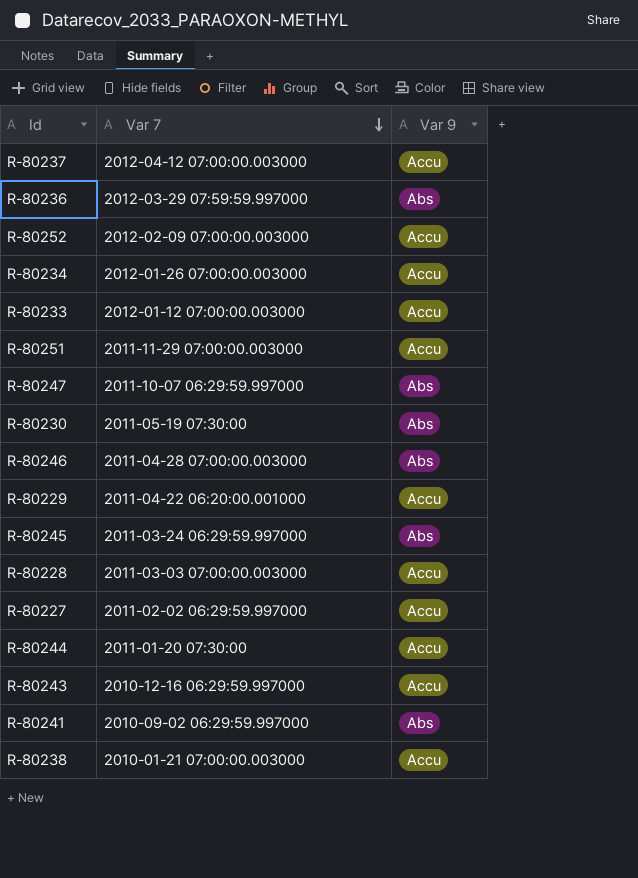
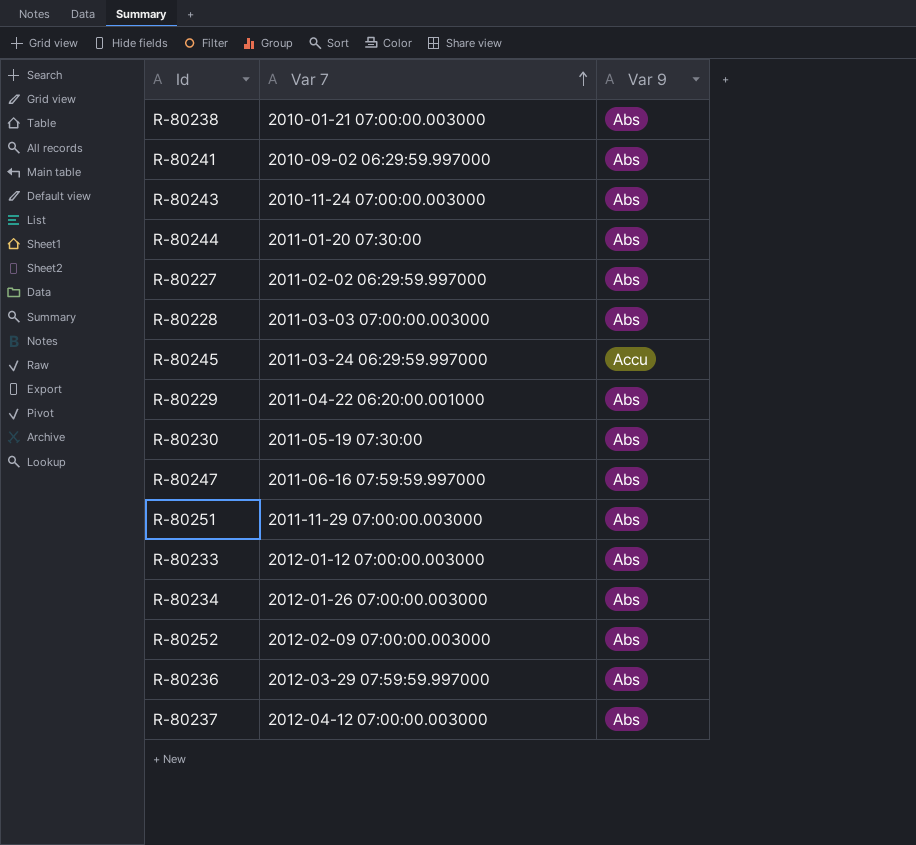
row order: Var 7 descending -> Var 7 ascending
row R-80246: 2011-04-28 07:00:00.003000 | Abs -> none
R-80238 | Var 9: Accu -> Abs
R-80243 | Var 7: 2010-12-16 06:29:59.997000 -> 2010-11-24 07:00:00.003000
R-80243 | Var 9: Accu -> Abs
R-80244 | Var 9: Accu -> Abs
R-80227 | Var 9: Accu -> Abs
R-80228 | Var 9: Accu -> Abs
R-80245 | Var 9: Abs -> Accu
R-80229 | Var 9: Accu -> Abs
R-80247 | Var 7: 2011-10-07 06:29:59.997000 -> 2011-06-16 07:59:59.997000
R-80251 | Var 9: Accu -> Abs
R-80233 | Var 9: Accu -> Abs
R-80234 | Var 9: Accu -> Abs
R-80252 | Var 9: Accu -> Abs
R-80237 | Var 9: Accu -> Abs

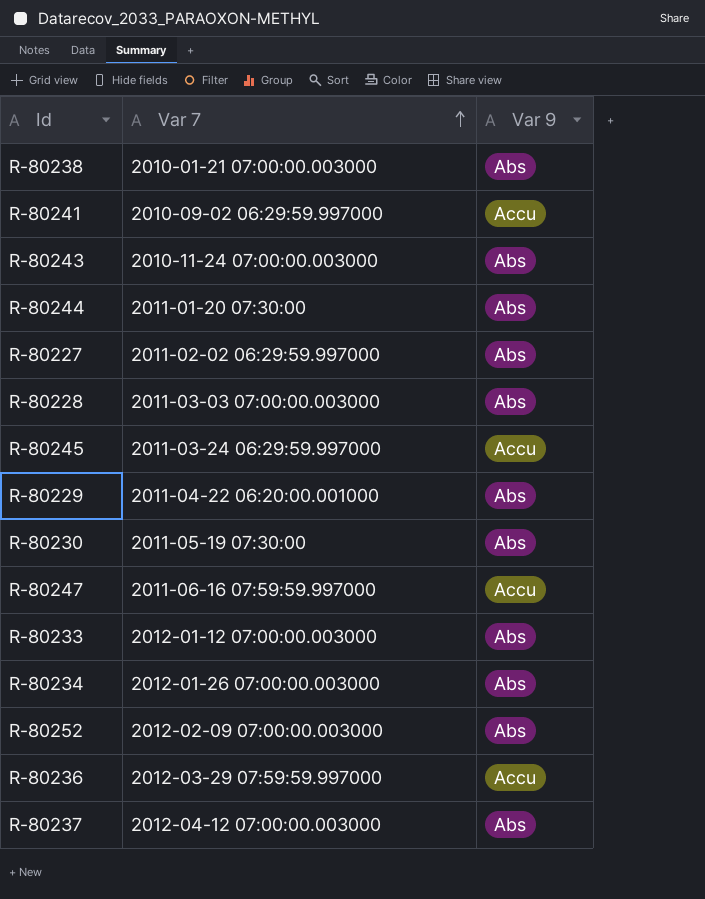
row R-80251: 2011-11-29 07:00:00.003000 | Abs -> none
R-80241 | Var 9: Abs -> Accu
R-80247 | Var 9: Abs -> Accu
R-80236 | Var 9: Abs -> Accu

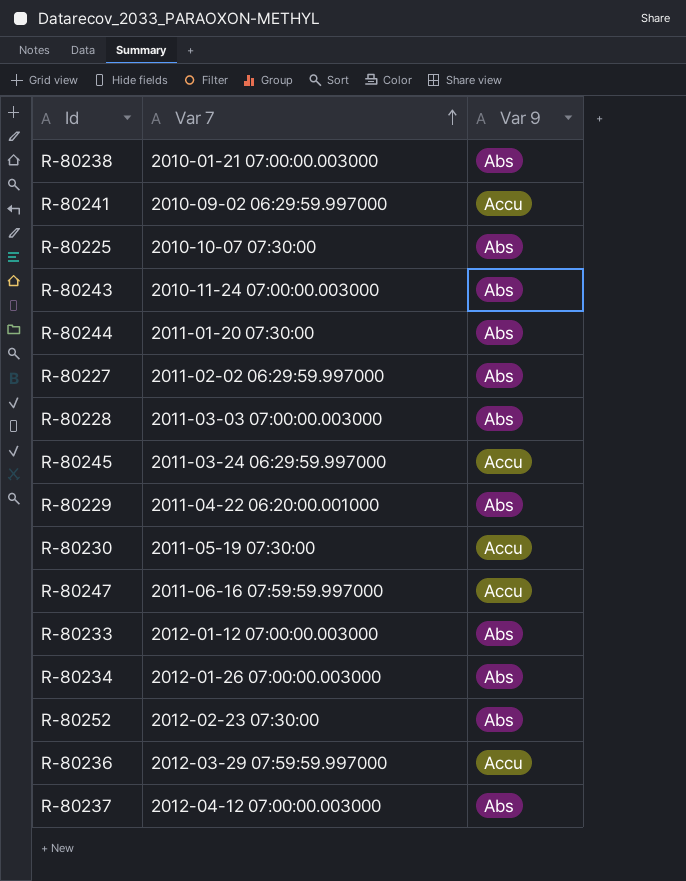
row R-80225: none -> 2010-10-07 07:30:00 | Abs
R-80230 | Var 9: Abs -> Accu
R-80252 | Var 7: 2012-02-09 07:00:00.003000 -> 2012-02-23 07:30:00

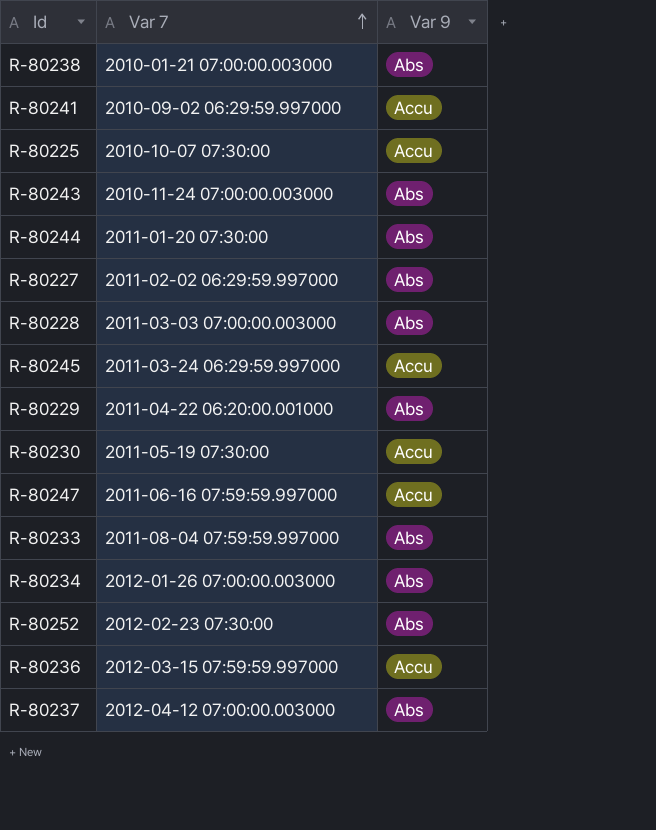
R-80225 | Var 9: Abs -> Accu
R-80233 | Var 7: 2012-01-12 07:00:00.003000 -> 2011-08-04 07:59:59.997000
R-80236 | Var 7: 2012-03-29 07:59:59.997000 -> 2012-03-15 07:59:59.997000

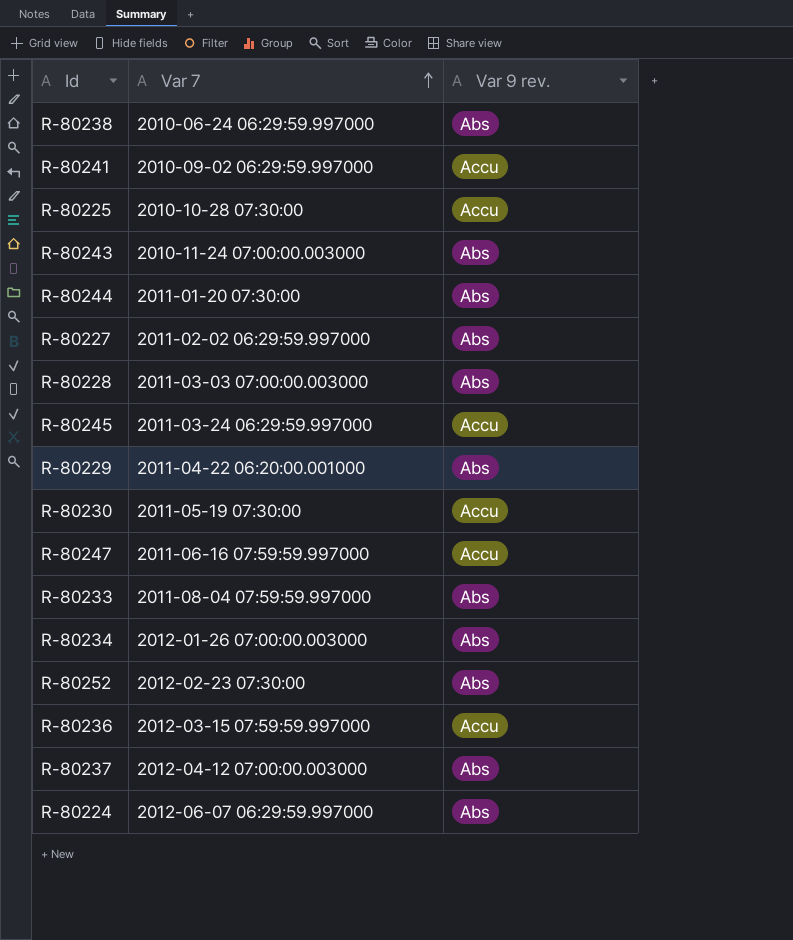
column name: Var 9 -> Var 9 rev.
R-80238 | Var 7: 2010-01-21 07:00:00.003000 -> 2010-06-24 06:29:59.997000
R-80225 | Var 7: 2010-10-07 07:30:00 -> 2010-10-28 07:30:00
row R-80224: none -> 2012-06-07 06:29:59.997000 | Abs

